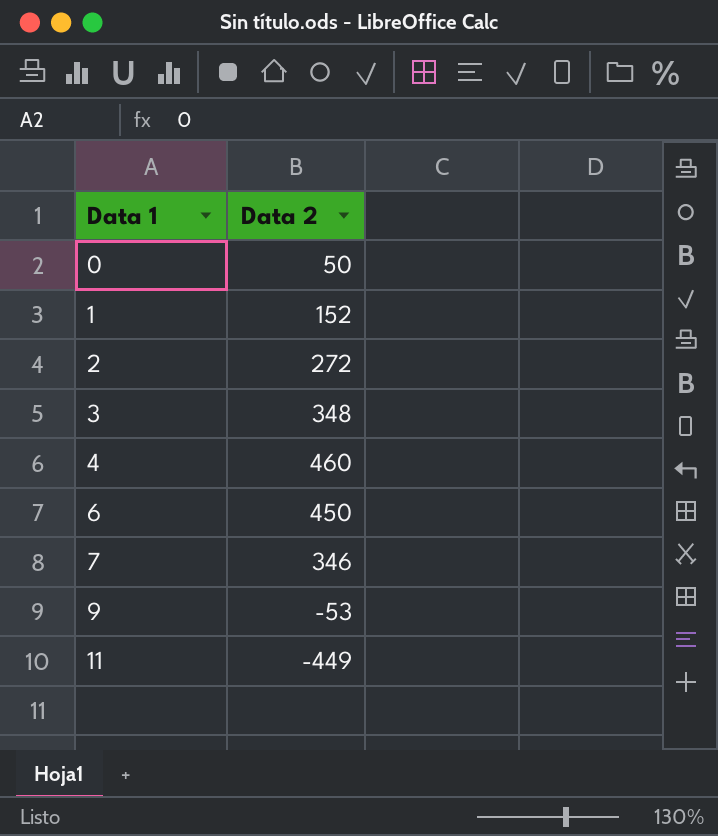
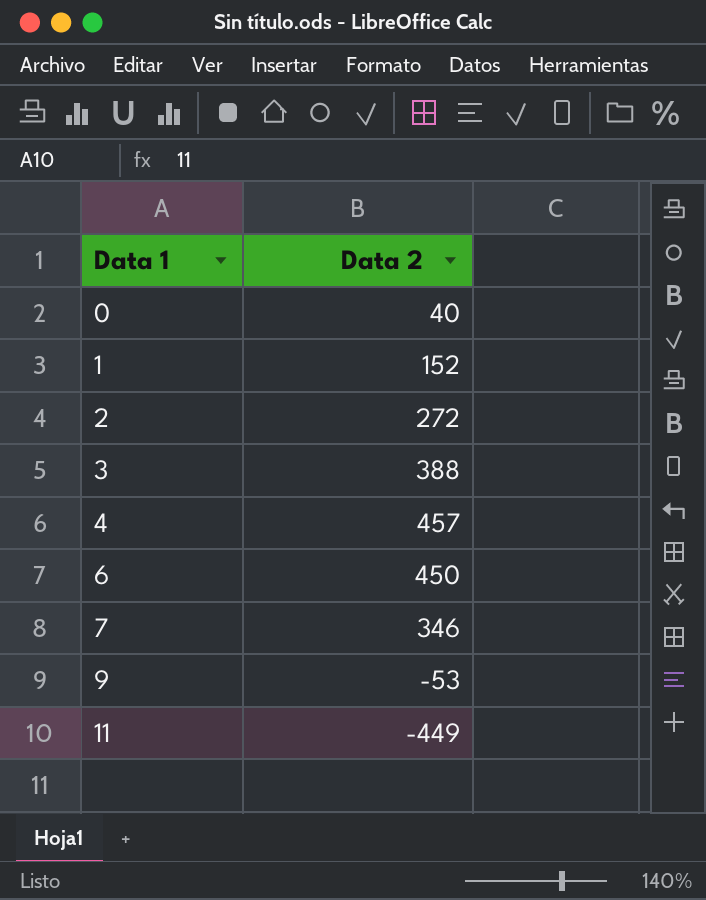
0 | Data 2: 50 -> 40
3 | Data 2: 348 -> 388
4 | Data 2: 460 -> 457

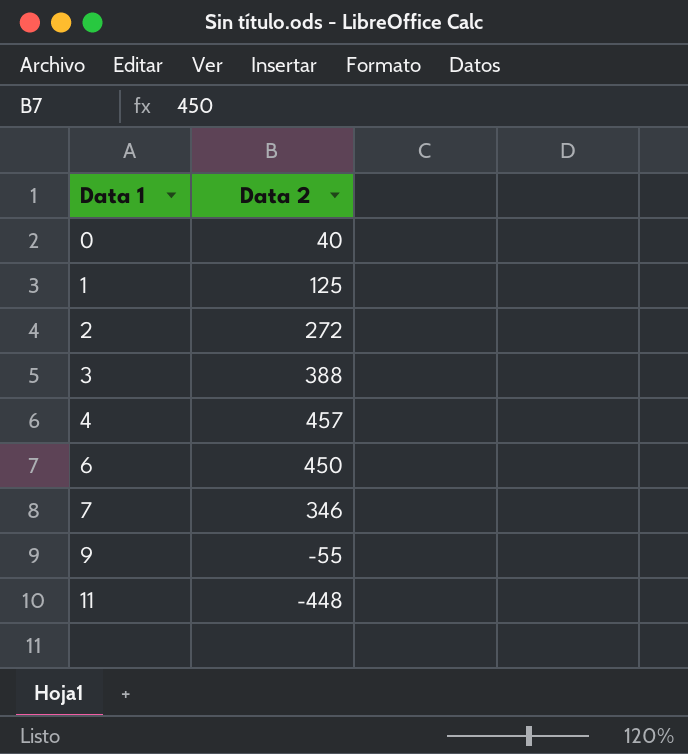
1 | Data 2: 152 -> 125
9 | Data 2: -53 -> -55
11 | Data 2: -449 -> -448

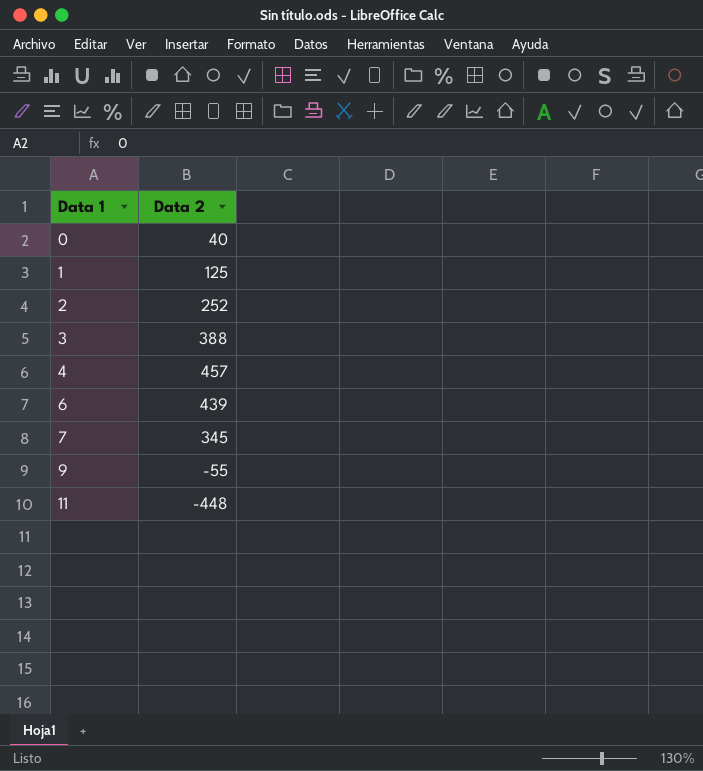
2 | Data 2: 272 -> 252
6 | Data 2: 450 -> 439
7 | Data 2: 346 -> 345

